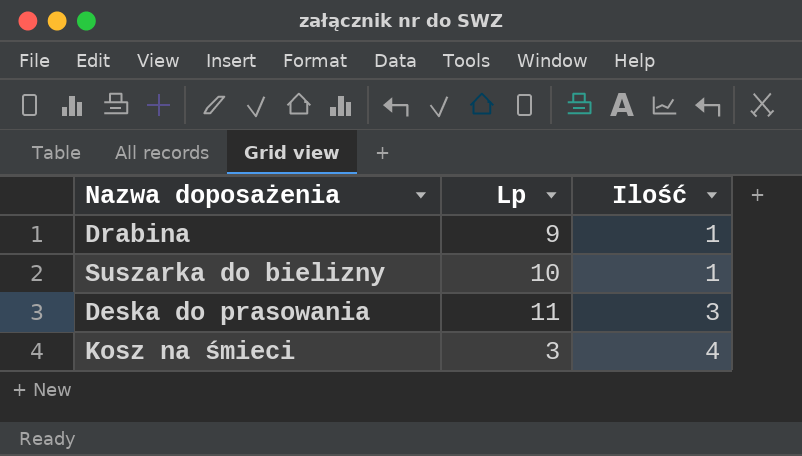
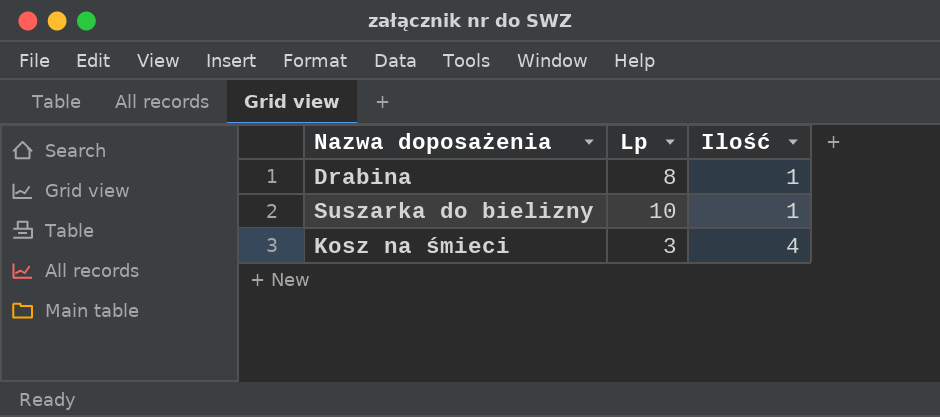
row Deska do prasowania: 11 | 3 -> none
Drabina | Lp: 9 -> 8

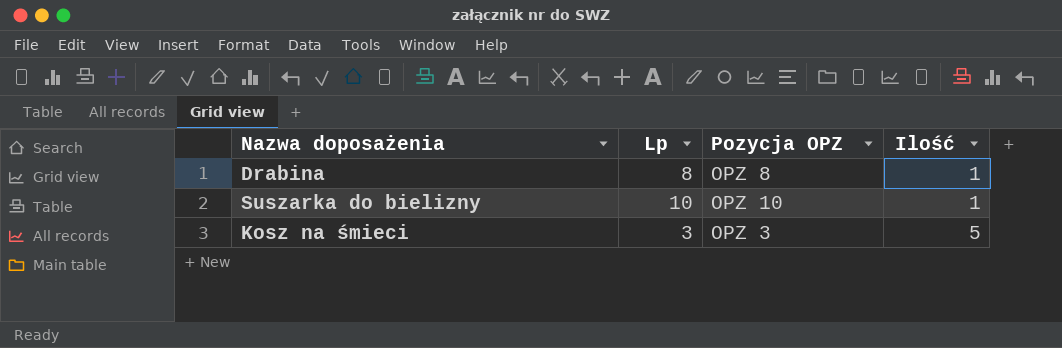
column Pozycja OPZ | position: none -> 3
Kosz na śmieci | Ilość: 4 -> 5

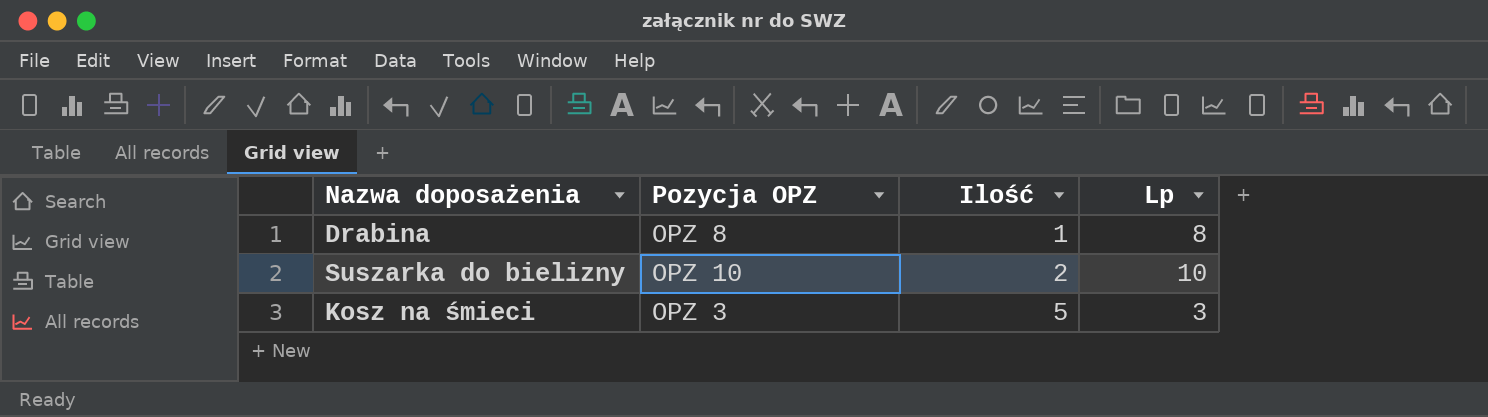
column Lp | position: 2 -> 4
Suszarka do bielizny | Ilość: 1 -> 2

